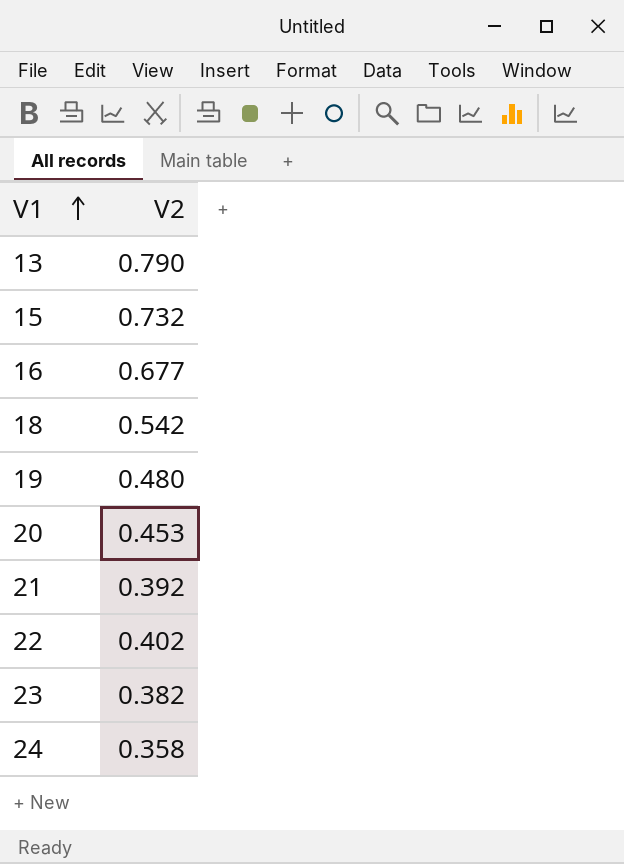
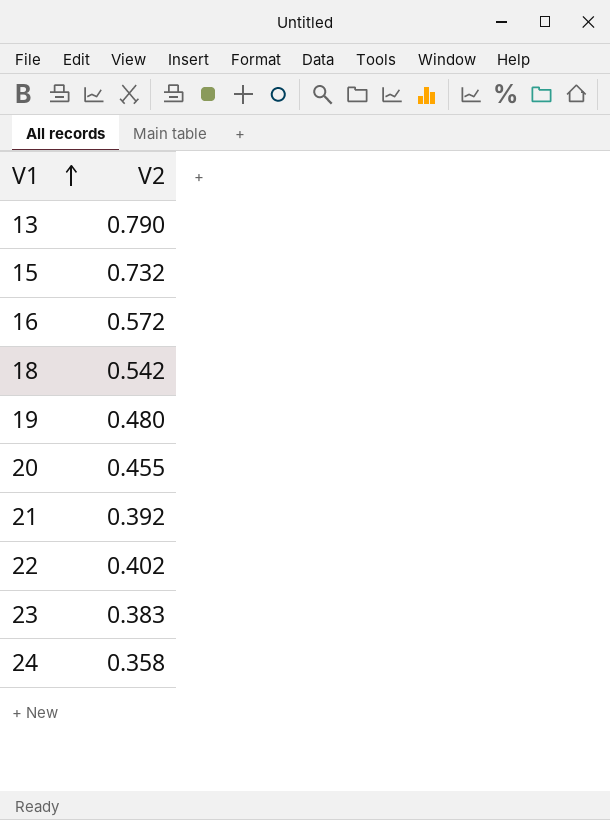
16 | V2: 0.677 -> 0.572
20 | V2: 0.453 -> 0.455
23 | V2: 0.382 -> 0.383

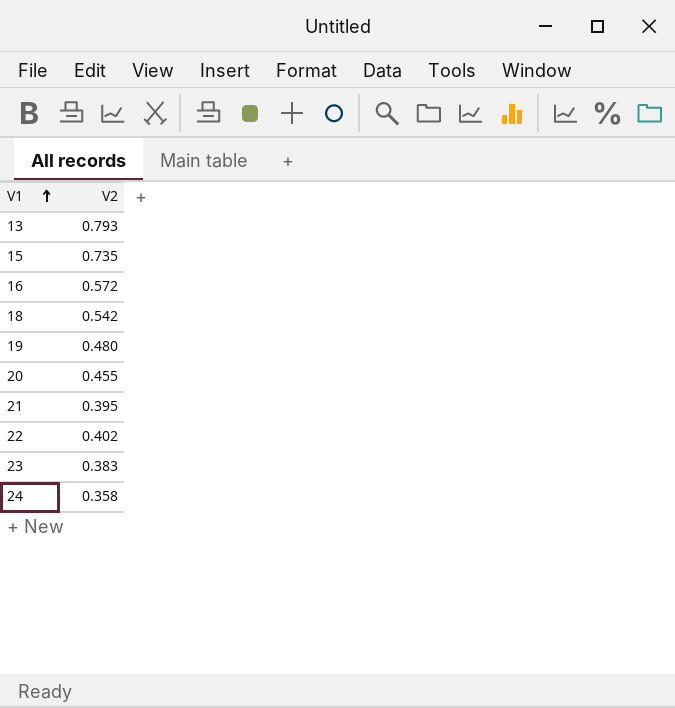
13 | V2: 0.790 -> 0.793
15 | V2: 0.732 -> 0.735
21 | V2: 0.392 -> 0.395

